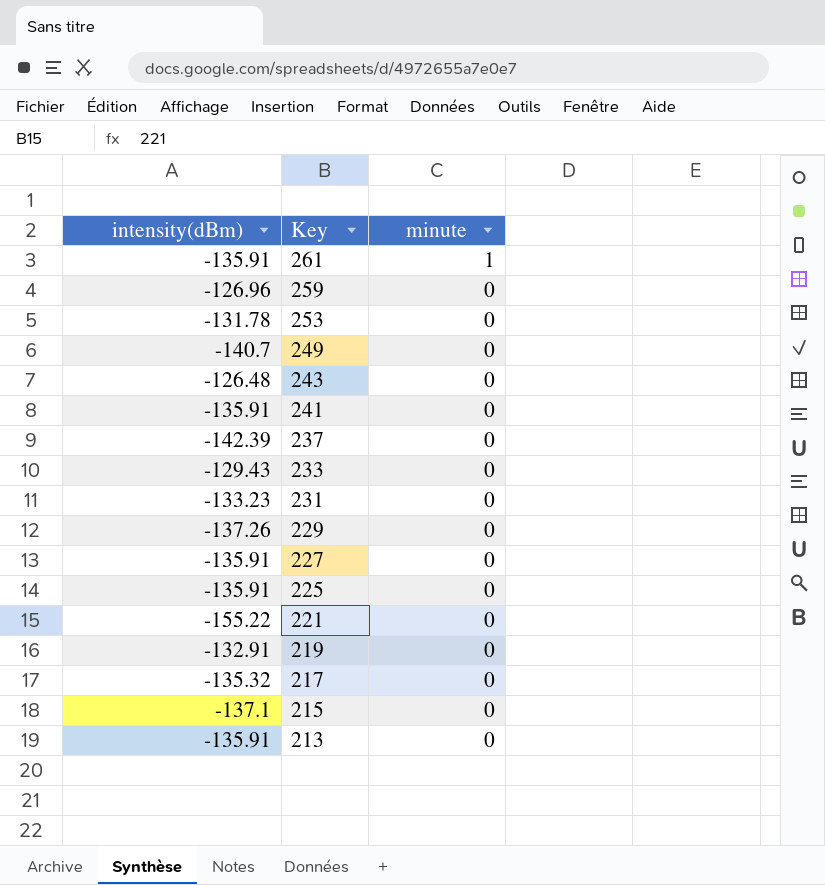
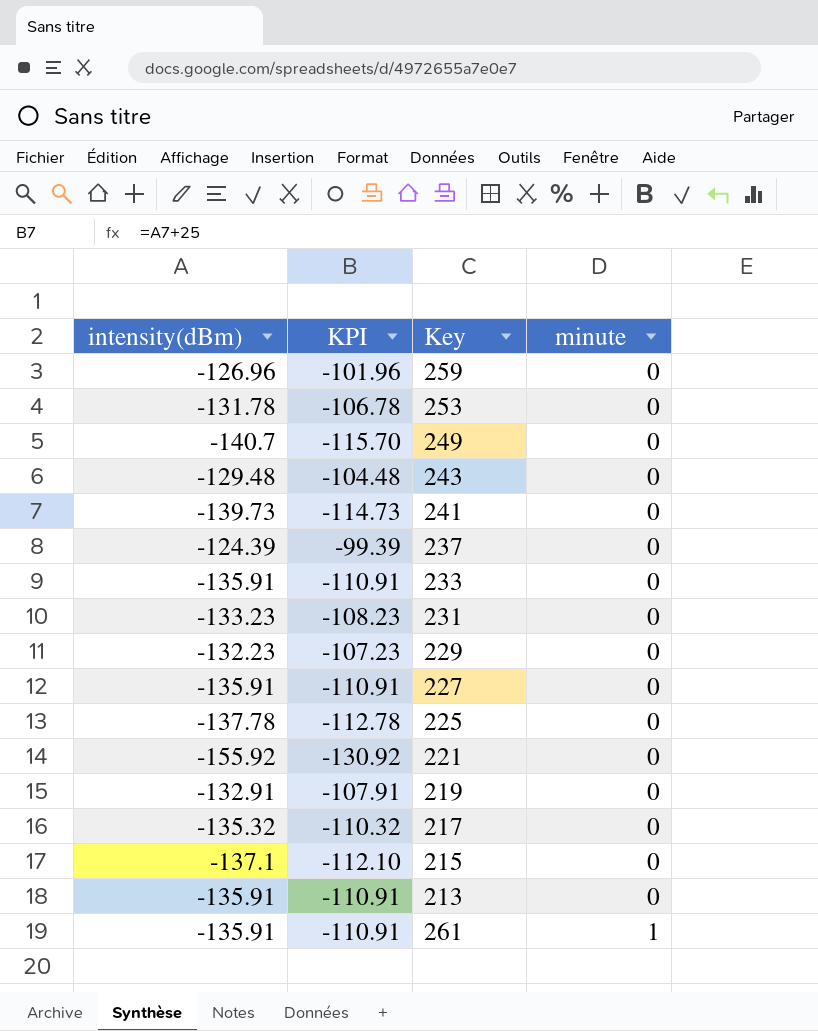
row order: Key descending -> minute ascending
column KPI | formula: none -> [intensity(dBm)] + 25
243 | intensity(dBm): -126.48 -> -129.48
241 | intensity(dBm): -135.91 -> -139.73
237 | intensity(dBm): -142.39 -> -124.39
233 | intensity(dBm): -129.43 -> -135.91
229 | intensity(dBm): -137.26 -> -132.23
225 | intensity(dBm): -135.91 -> -137.78
221 | intensity(dBm): -155.22 -> -155.92

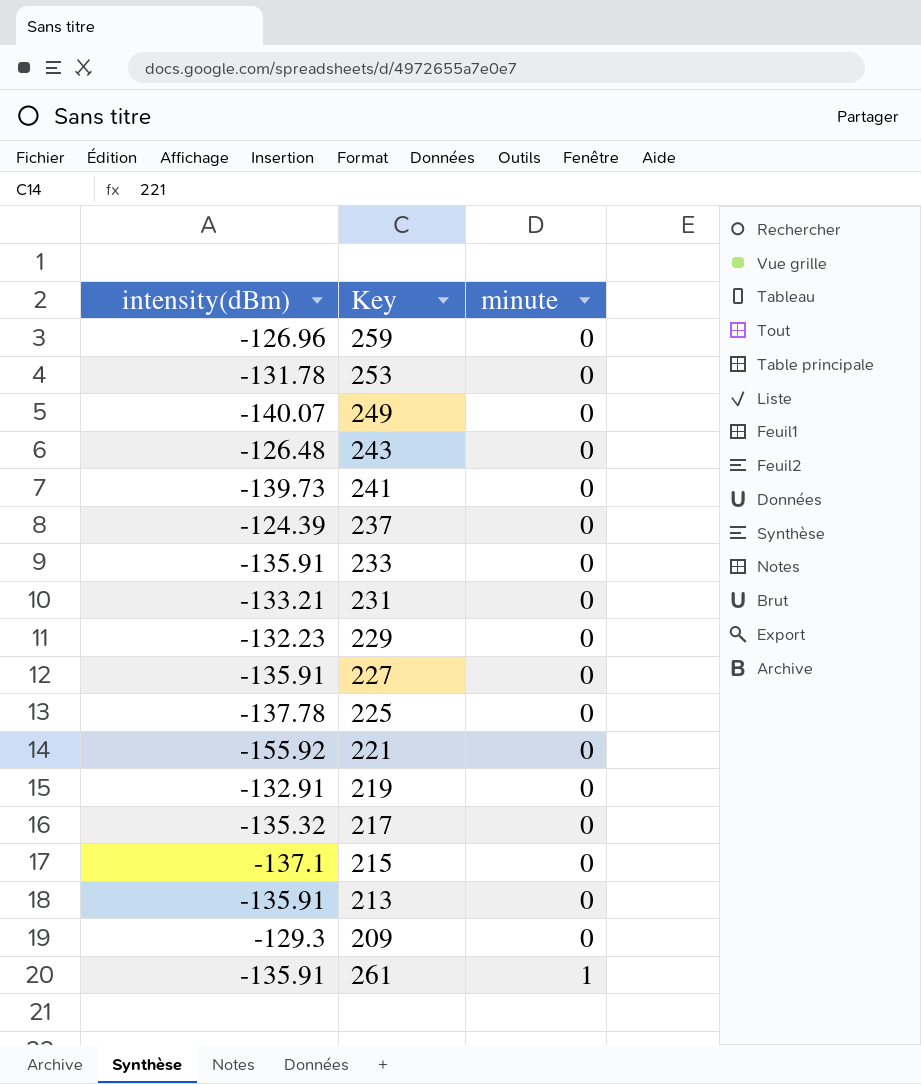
column KPI | formula: [intensity(dBm)] + 25 -> none
249 | intensity(dBm): -140.7 -> -140.07
243 | intensity(dBm): -129.48 -> -126.48
231 | intensity(dBm): -133.23 -> -133.21
row 209: none -> -129.3 | 0

